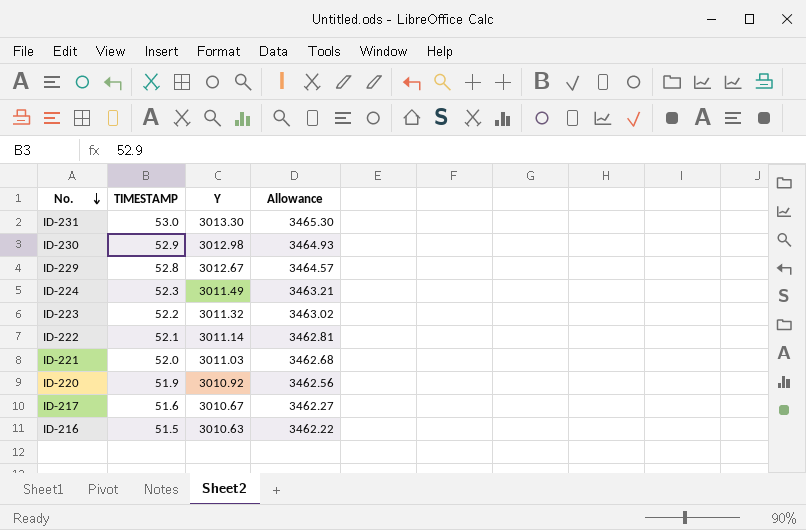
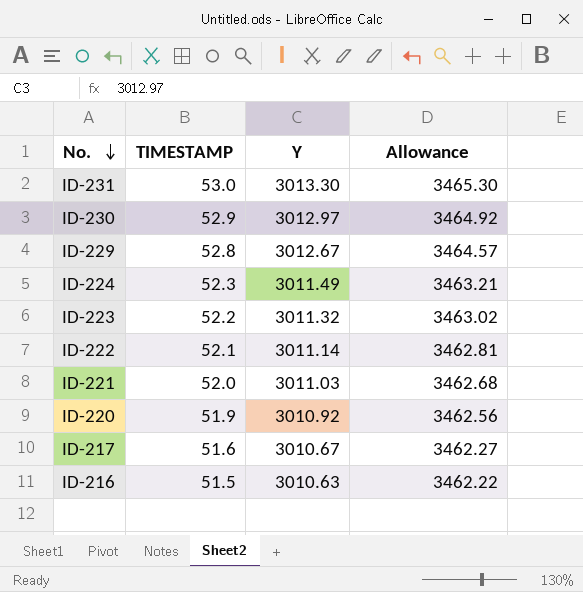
ID-230 | Y: 3012.98 -> 3012.97
ID-230 | Allowance: 3464.93 -> 3464.92

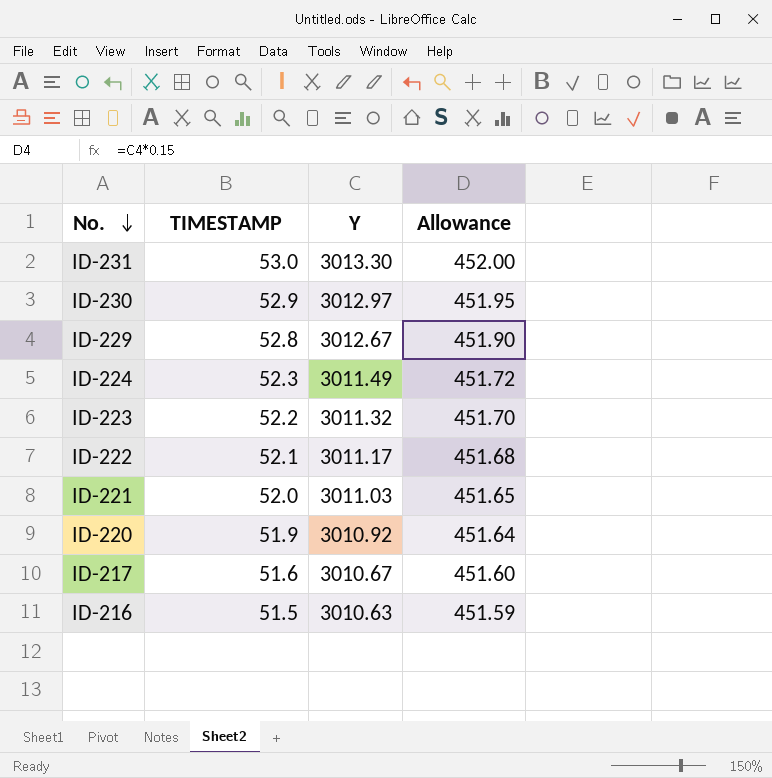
column Allowance | formula: [Y] * 1.15 -> [Y] * 0.15
ID-222 | Y: 3011.14 -> 3011.17

